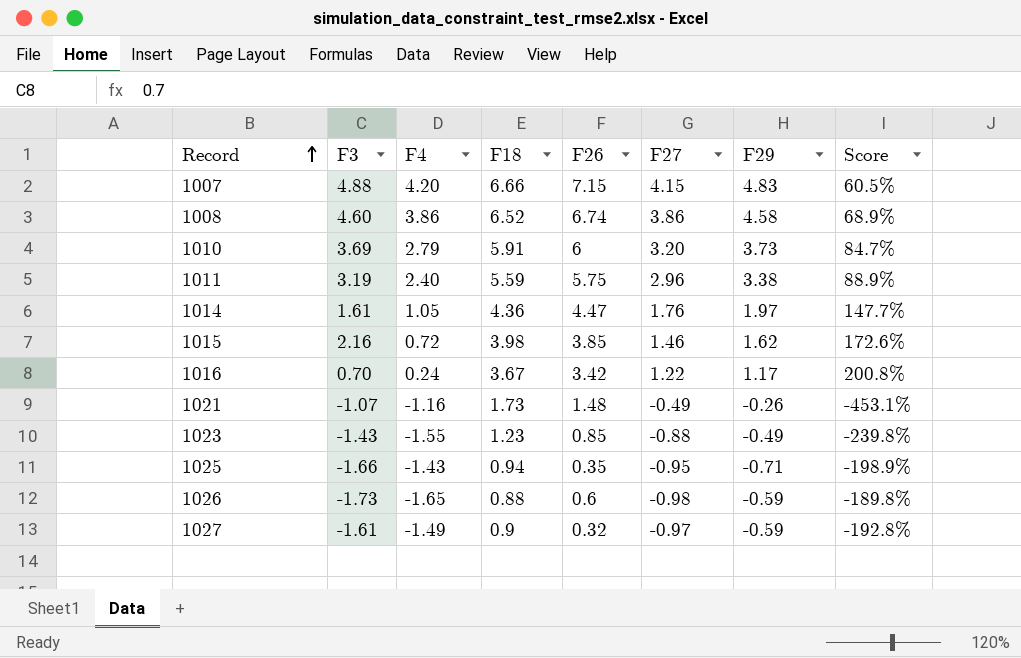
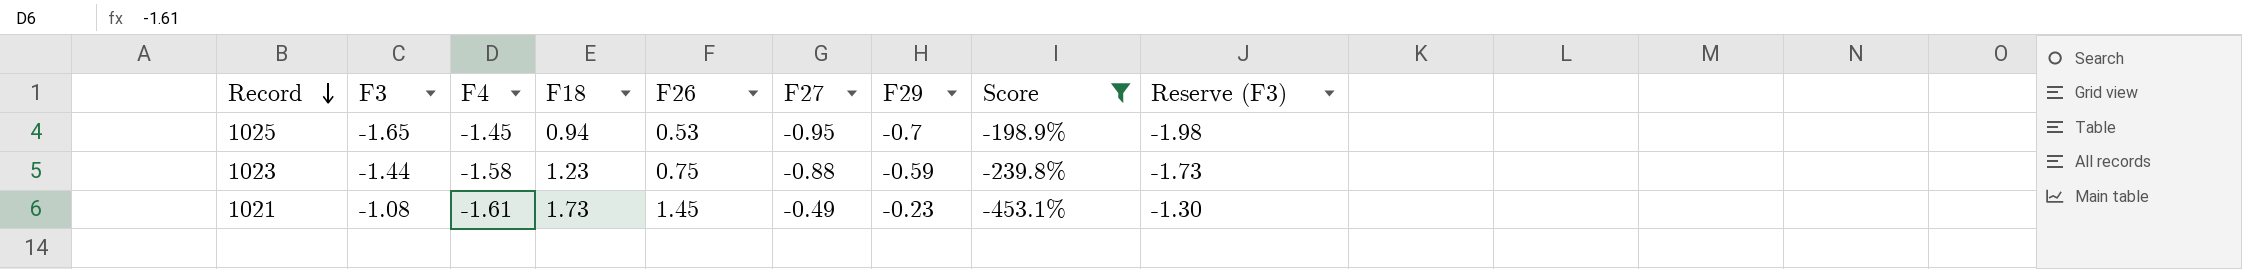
filter: none -> Score <= -198.9%
row order: Record ascending -> Record descending
column Reserve (F3) | formula: none -> [F3] * 1.2
1025 | F3: -1.66 -> -1.65
1025 | F4: -1.43 -> -1.45
1025 | F26: 0.35 -> 0.53
1025 | F29: -0.71 -> -0.7
1023 | F3: -1.43 -> -1.44
1023 | F4: -1.55 -> -1.58
1023 | F26: 0.85 -> 0.75
1023 | F29: -0.49 -> -0.59
1021 | F3: -1.07 -> -1.08
1021 | F4: -1.16 -> -1.61
1021 | F26: 1.48 -> 1.45
1021 | F29: -0.26 -> -0.23

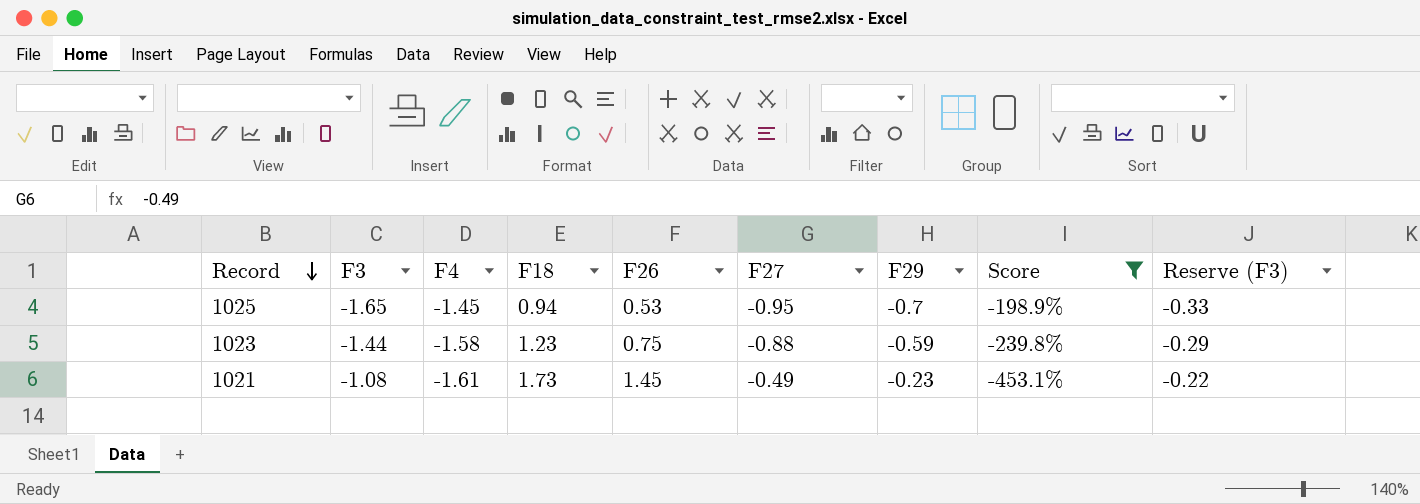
column Reserve (F3) | formula: [F3] * 1.2 -> [F3] * 0.2

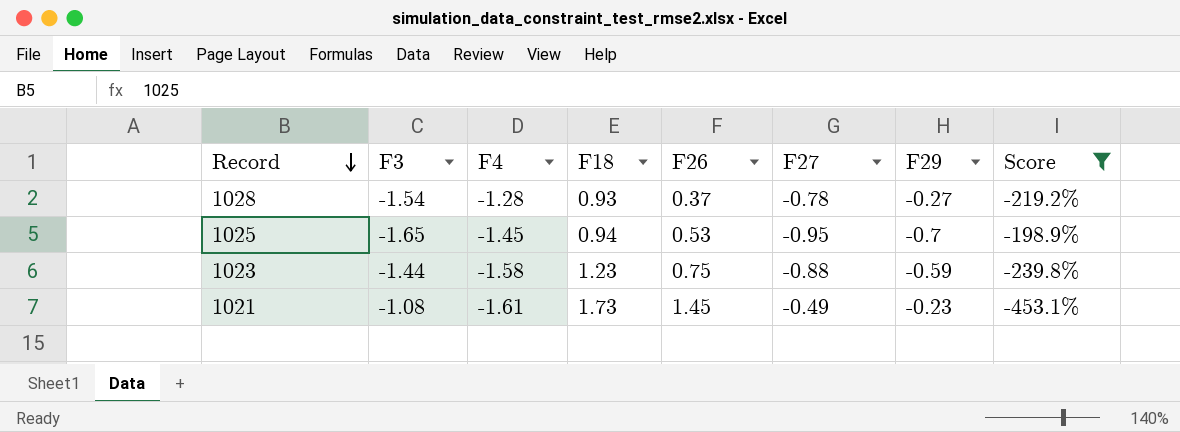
column Reserve (F3) | formula: [F3] * 0.2 -> none
row 1028: none -> -1.54 | -1.28 | 0.93 | 0.37 | -0.78 | -0.27 | -219.2%

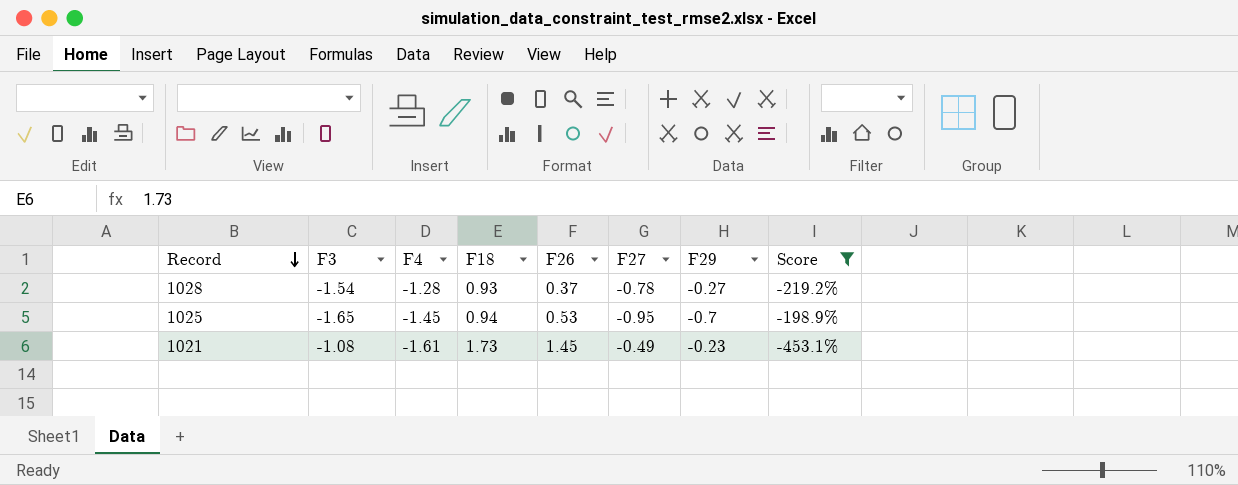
row 1023: -1.44 | -1.58 | 1.23 | 0.75 | -0.88 | -0.59 | -239.8% -> none

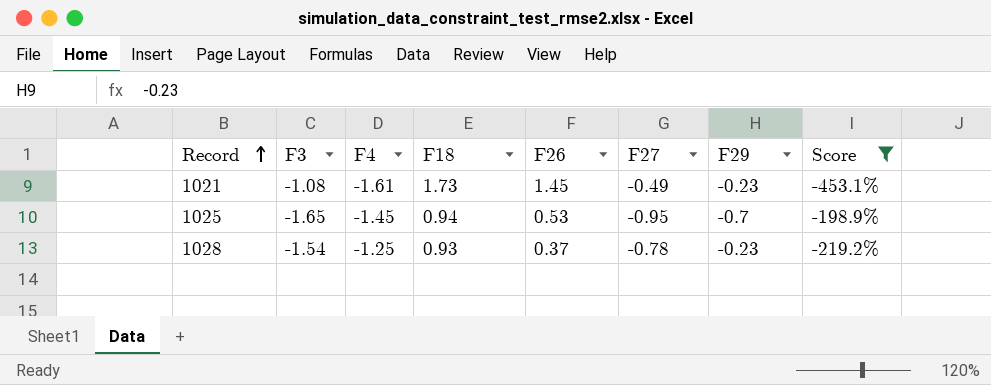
row order: Record descending -> Record ascending
1028 | F4: -1.28 -> -1.25
1028 | F29: -0.27 -> -0.23

